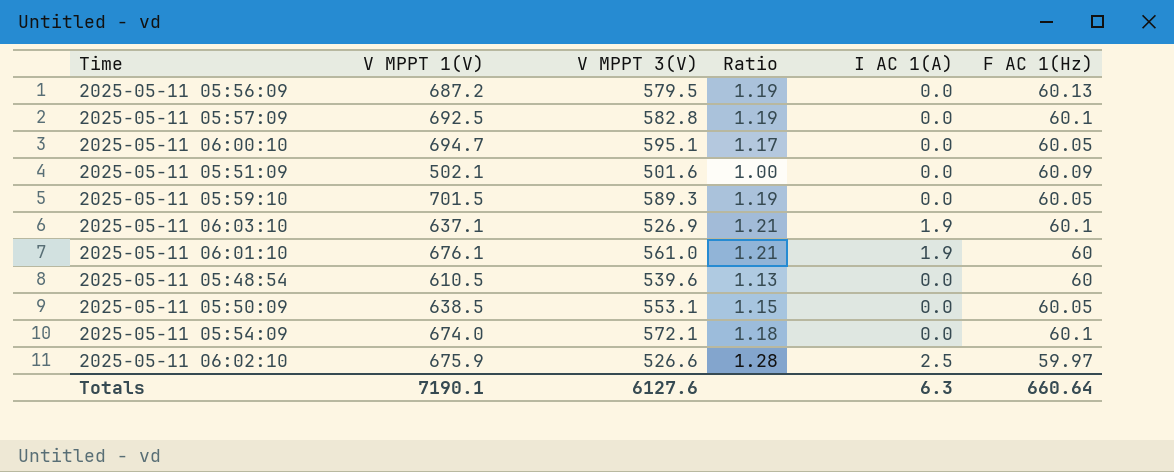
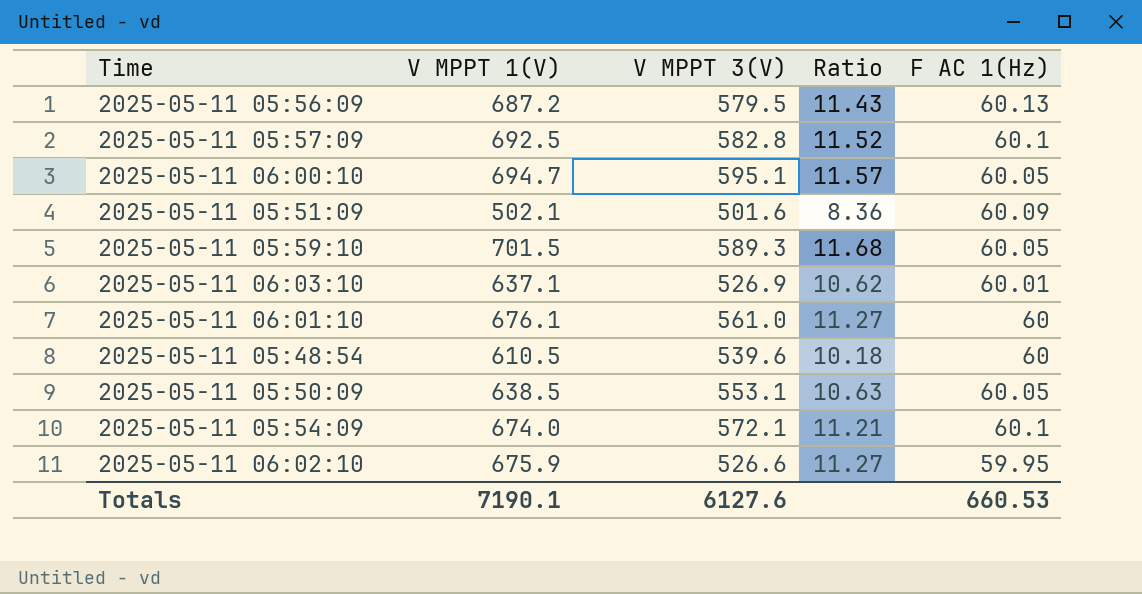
column I AC 1(A) | position: 5 -> none
column Ratio | formula: [V MPPT 1(V)] / [V MPPT 3(V)] -> [V MPPT 1(V)] / [F AC 1(Hz)]
2025-05-11 06:03:10 | F AC 1(Hz): 60.1 -> 60.01
2025-05-11 06:02:10 | F AC 1(Hz): 59.97 -> 59.95
Totals | F AC 1(Hz): 660.64 -> 660.53

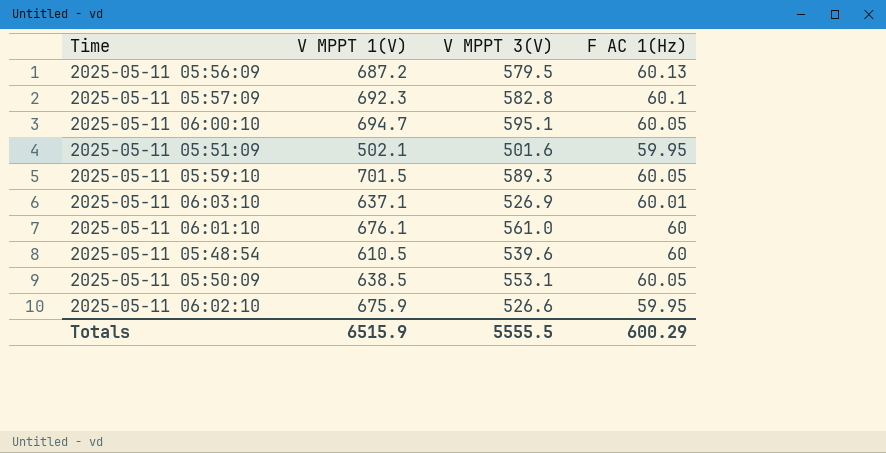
column Ratio | formula: [V MPPT 1(V)] / [F AC 1(Hz)] -> none
row 2025-05-11 05:54:09: 674.0 | 572.1 | 11.21 | 60.1 -> none
2025-05-11 05:57:09 | V MPPT 1(V): 692.5 -> 692.3
2025-05-11 05:51:09 | F AC 1(Hz): 60.09 -> 59.95
Totals | V MPPT 1(V): 7190.1 -> 6515.9
Totals | V MPPT 3(V): 6127.6 -> 5555.5
Totals | F AC 1(Hz): 660.53 -> 600.29

